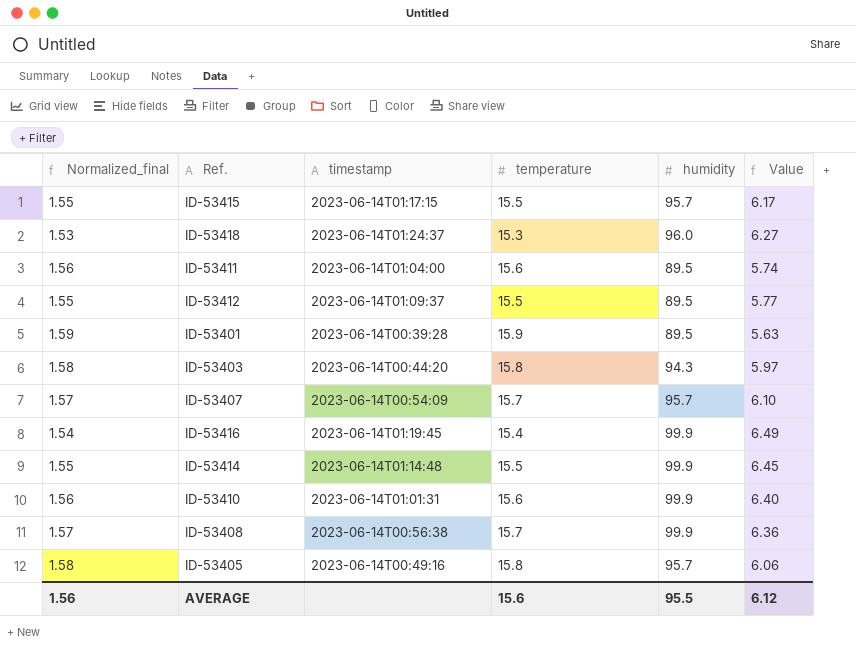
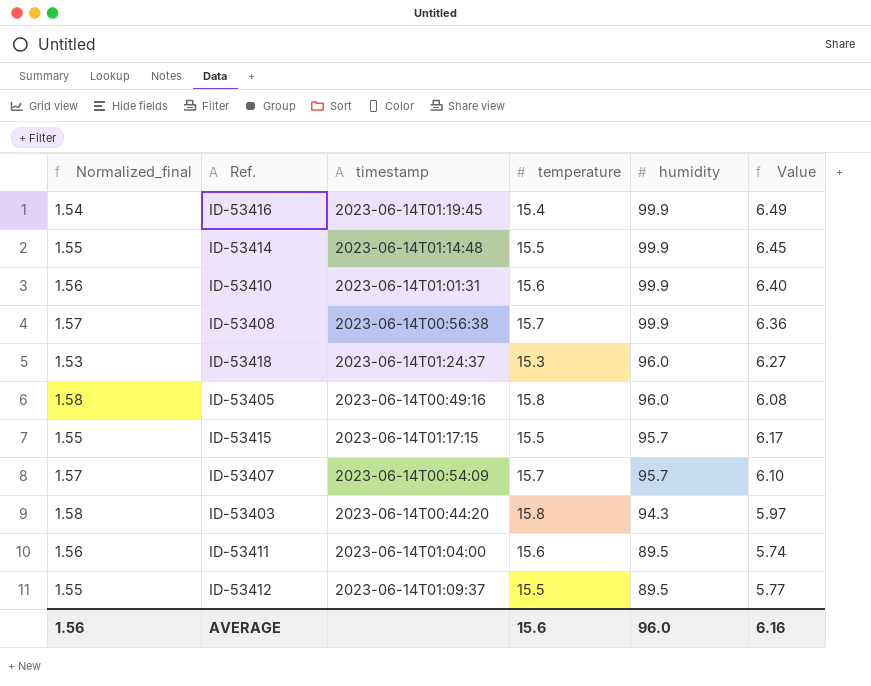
row order: none -> humidity descending
row ID-53401: 1.59 | 2023-06-14T00:39:28 | 15.9 | 89.5 | 5.63 -> none
ID-53405 | humidity: 95.7 -> 96.0
ID-53405 | Value: 6.06 -> 6.08
AVERAGE | humidity: 95.5 -> 96.0
AVERAGE | Value: 6.12 -> 6.16

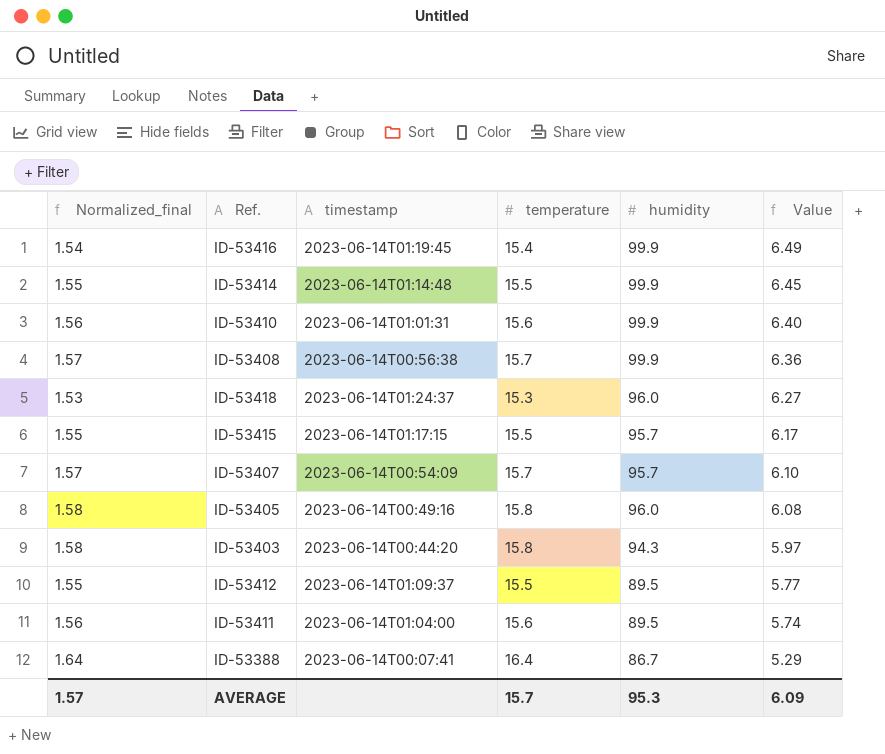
row order: humidity descending -> Value descending
row ID-53388: none -> 1.64 | 2023-06-14T00:07:41 | 16.4 | 86.7 | 5.29
AVERAGE | Normalized_final: 1.56 -> 1.57
AVERAGE | temperature: 15.6 -> 15.7
AVERAGE | humidity: 96.0 -> 95.3
AVERAGE | Value: 6.16 -> 6.09

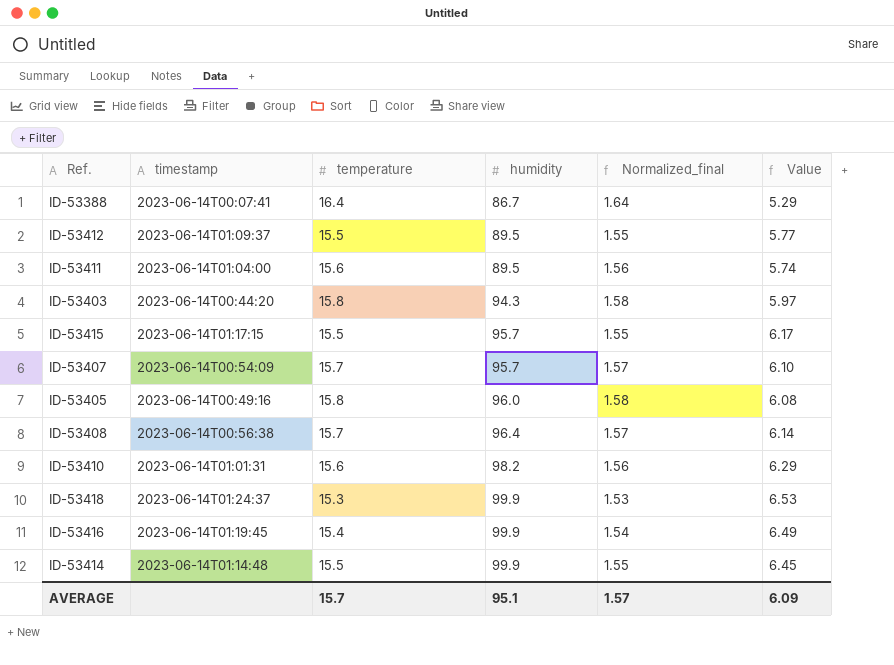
row order: Value descending -> humidity ascending
column Normalized_final | position: 1 -> 5
ID-53408 | humidity: 99.9 -> 96.4
ID-53408 | Value: 6.36 -> 6.14
ID-53410 | humidity: 99.9 -> 98.2
ID-53410 | Value: 6.40 -> 6.29
ID-53418 | humidity: 96.0 -> 99.9
ID-53418 | Value: 6.27 -> 6.53
AVERAGE | humidity: 95.3 -> 95.1

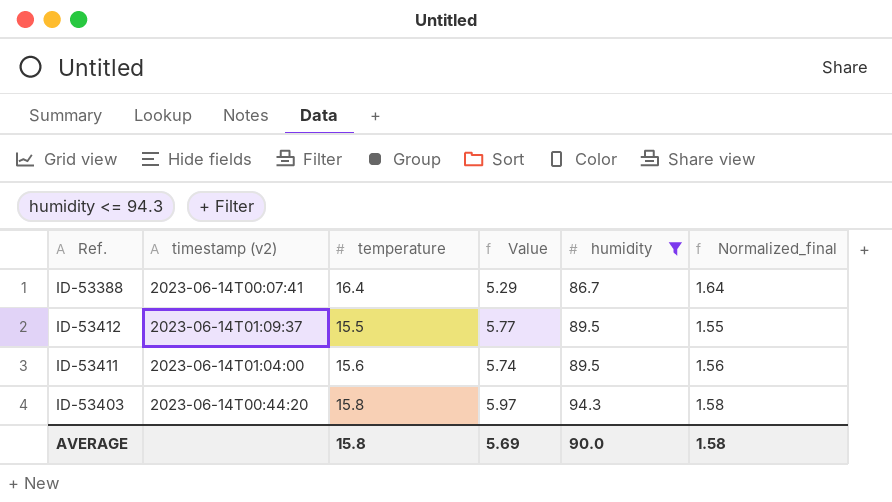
filter: none -> humidity <= 94.3
column name: timestamp -> timestamp (v2)
column Value | position: 6 -> 4
AVERAGE | temperature: 15.7 -> 15.8
AVERAGE | Value: 6.09 -> 5.69
AVERAGE | humidity: 95.1 -> 90.0
AVERAGE | Normalized_final: 1.57 -> 1.58

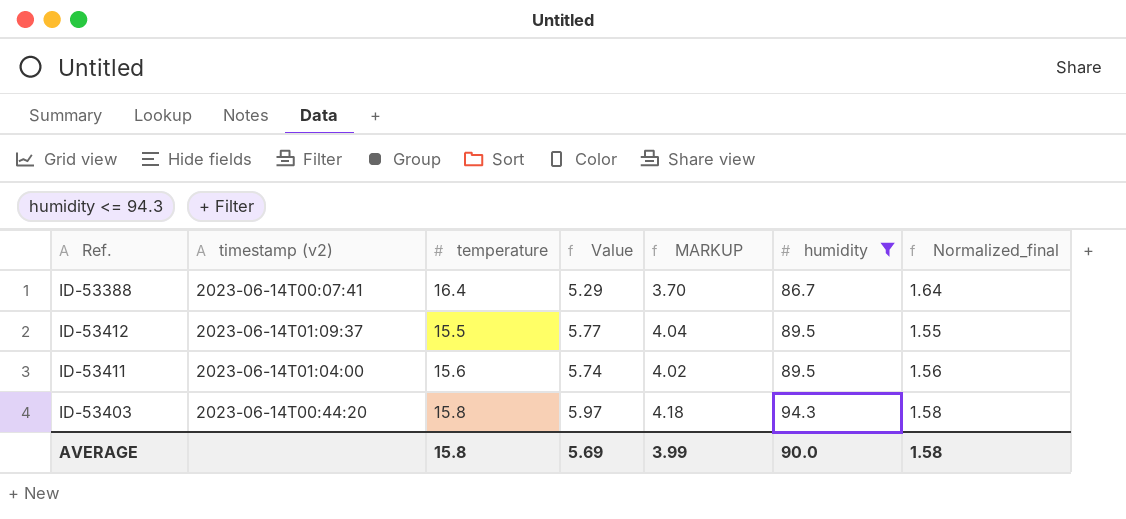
column MARKUP | formula: none -> [Value] * 0.7

